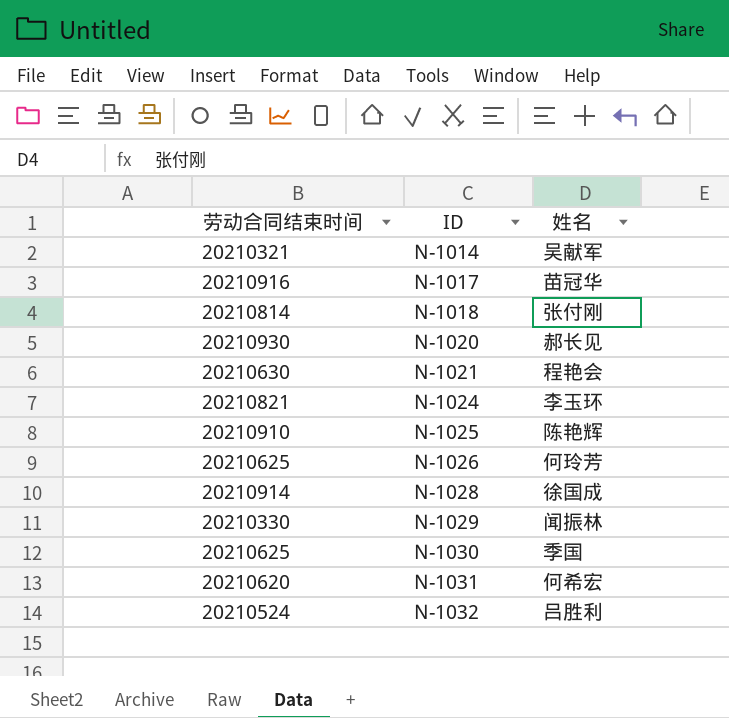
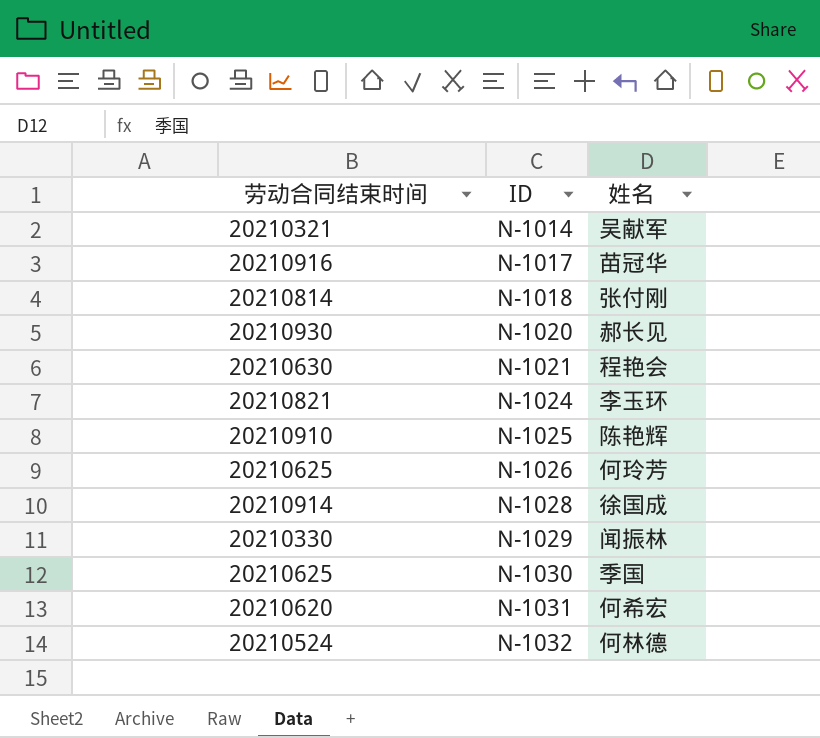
N-1032 | 姓名: 吕胜利 -> 何林德

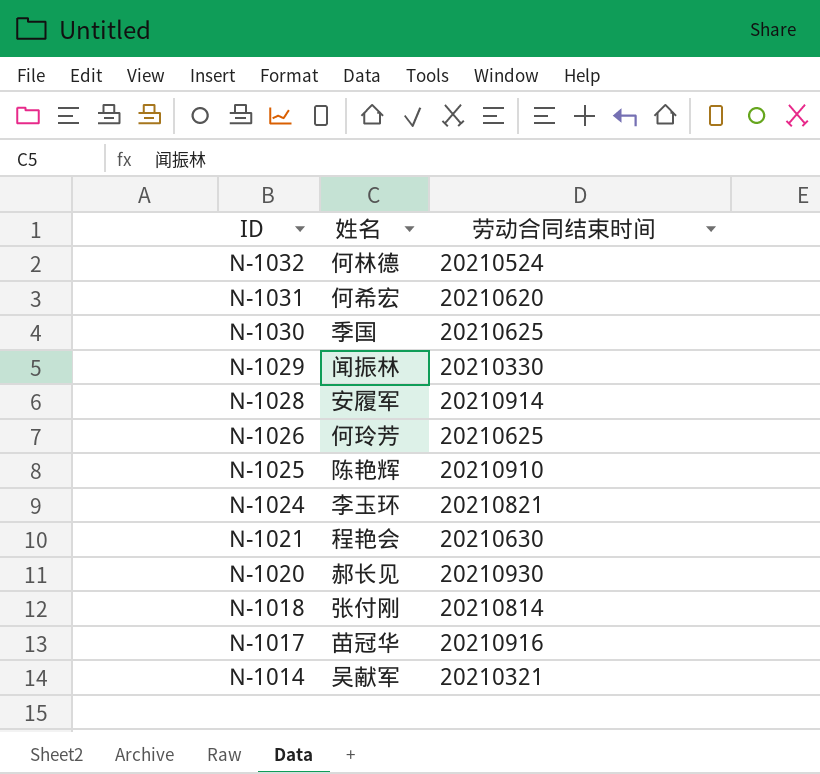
row order: ID ascending -> ID descending
column 劳动合同结束时间 | position: 1 -> 3
N-1028 | 姓名: 徐国成 -> 安履军

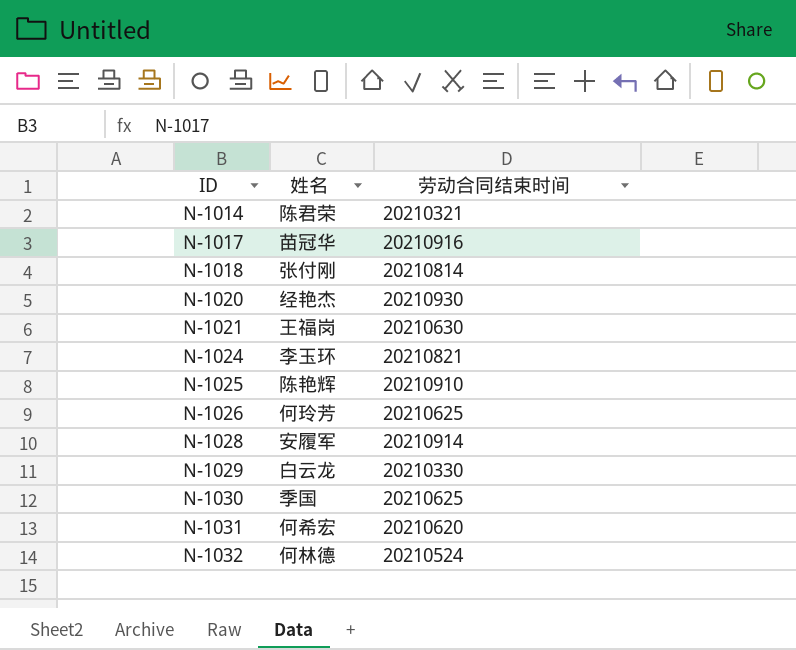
row order: ID descending -> ID ascending
N-1014 | 姓名: 吴献军 -> 陈君荣
N-1020 | 姓名: 郝长见 -> 经艳杰
N-1021 | 姓名: 程艳会 -> 王福岗
N-1029 | 姓名: 闻振林 -> 白云龙

